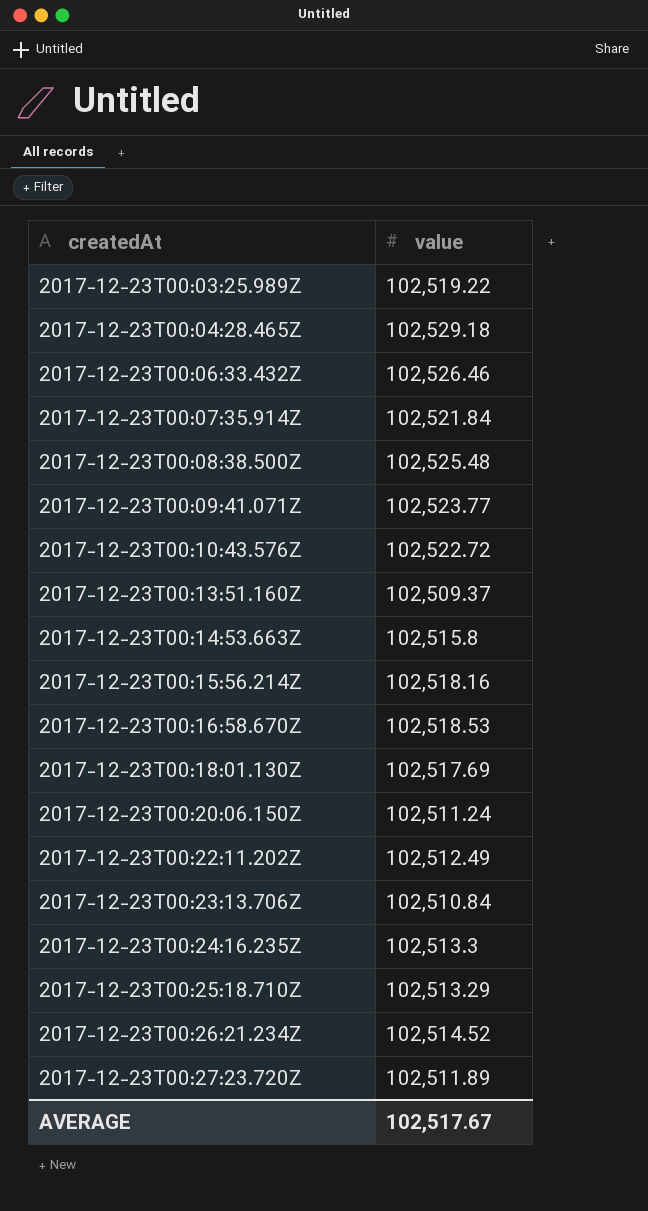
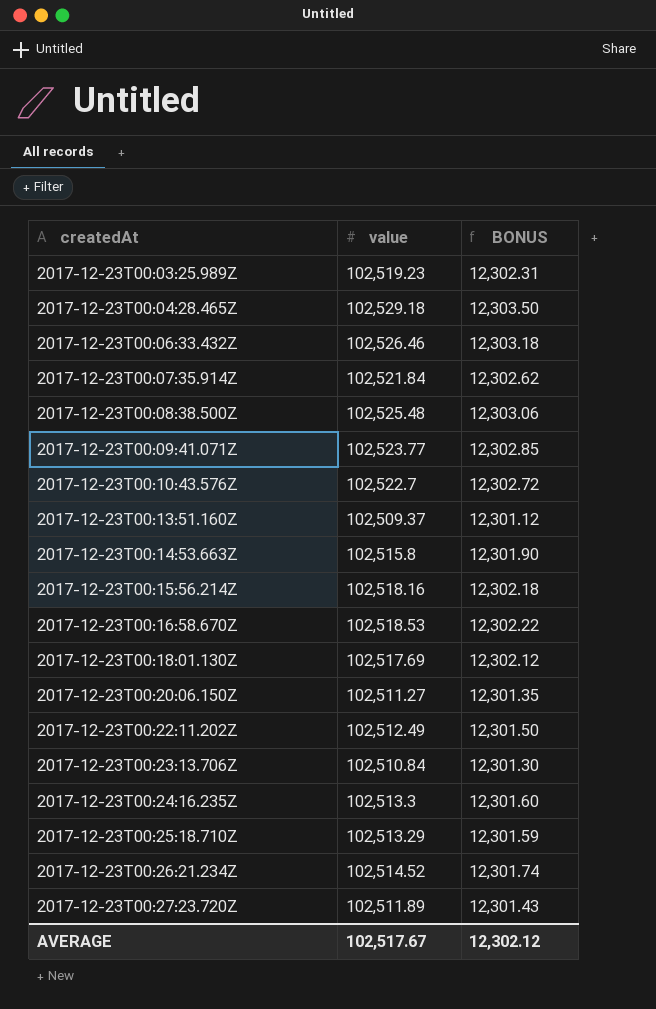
column BONUS | formula: none -> [value] * 0.12
2017-12-23T00:03:25.989Z | value: 102,519.22 -> 102,519.23
2017-12-23T00:10:43.576Z | value: 102,522.72 -> 102,522.7
2017-12-23T00:20:06.150Z | value: 102,511.24 -> 102,511.27

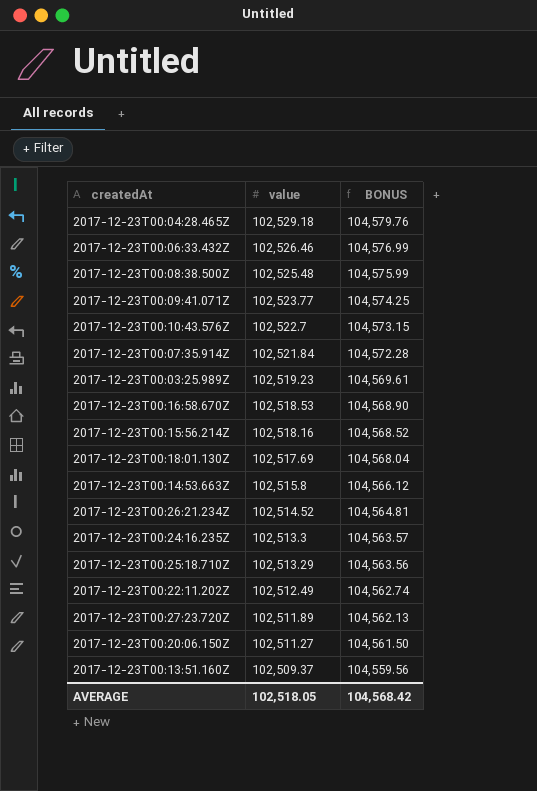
row order: createdAt ascending -> value descending
column BONUS | formula: [value] * 0.12 -> [value] * 1.02
row 2017-12-23T00:23:13.706Z: 102,510.84 | 12,301.30 -> none
AVERAGE | value: 102,517.67 -> 102,518.05
AVERAGE | BONUS: 12,302.12 -> 104,568.42

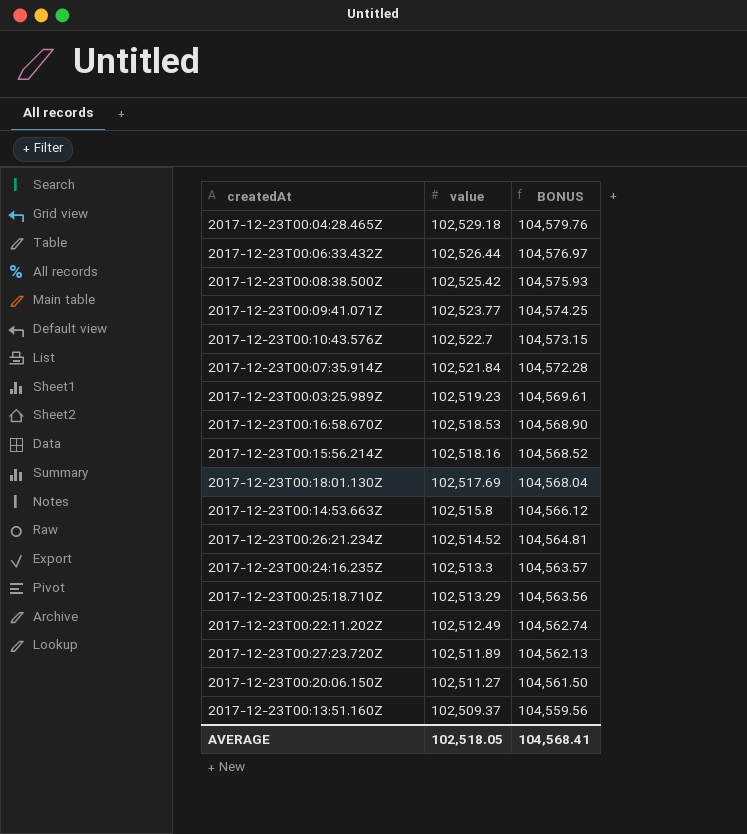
2017-12-23T00:06:33.432Z | value: 102,526.46 -> 102,526.44
2017-12-23T00:06:33.432Z | BONUS: 104,576.99 -> 104,576.97
2017-12-23T00:08:38.500Z | value: 102,525.48 -> 102,525.42
2017-12-23T00:08:38.500Z | BONUS: 104,575.99 -> 104,575.93
AVERAGE | BONUS: 104,568.42 -> 104,568.41

